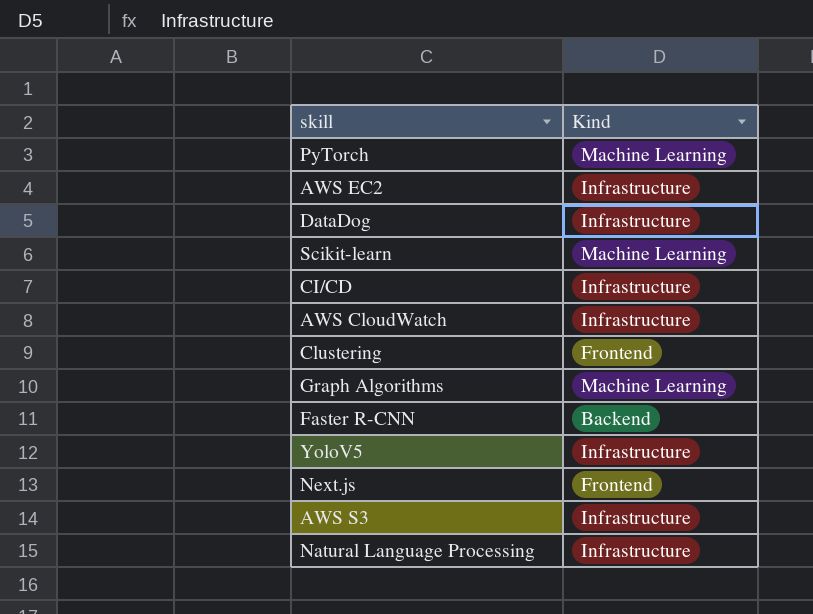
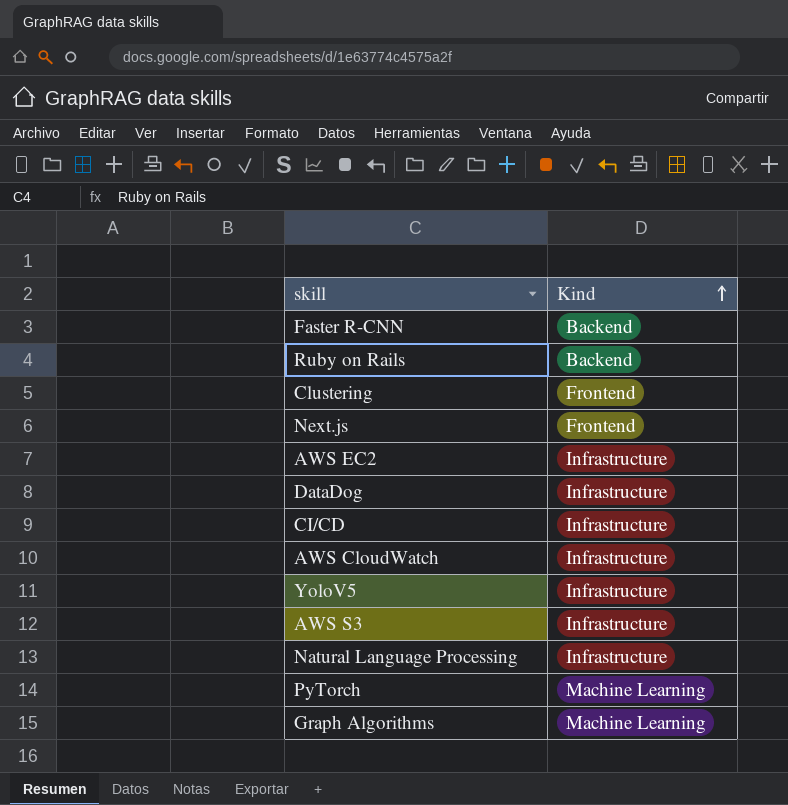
row order: none -> Kind ascending
row Scikit-learn: Machine Learning -> none
row Ruby on Rails: none -> Backend

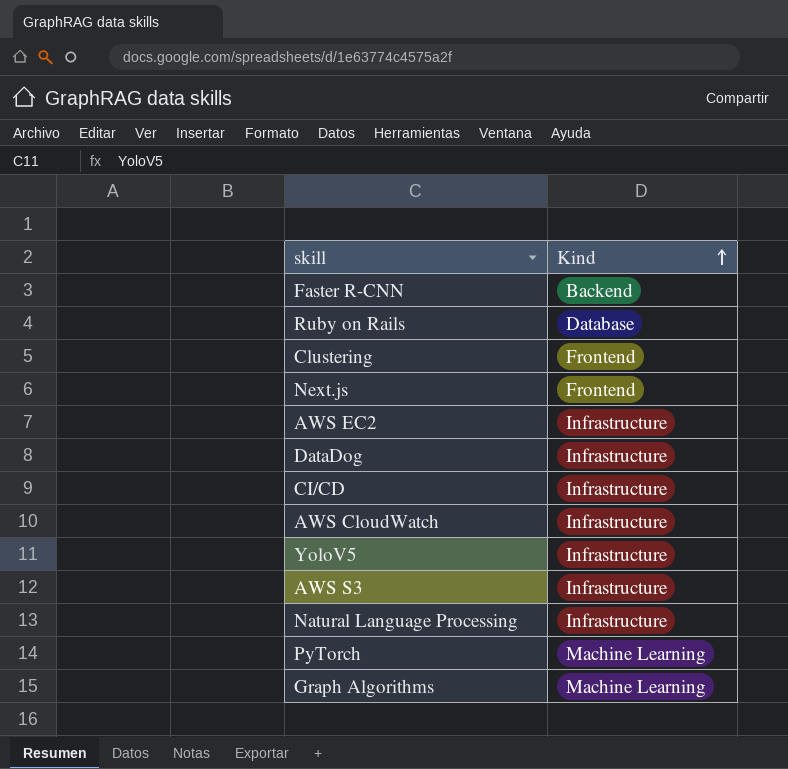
Ruby on Rails | Kind: Backend -> Database

